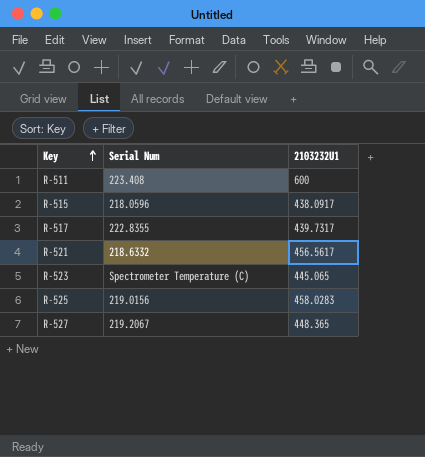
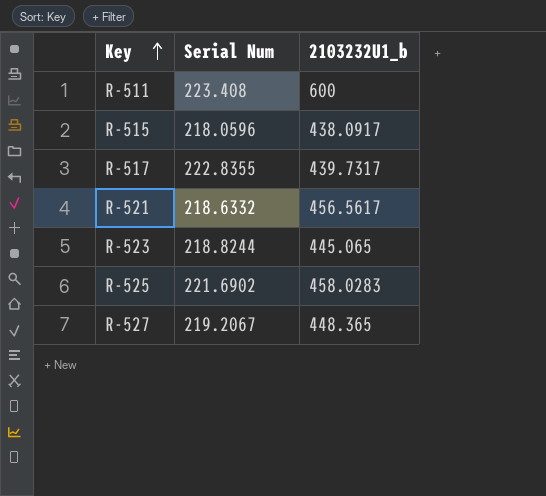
column name: 2103232U1 -> 2103232U1_b
R-523 | Serial Num: Spectrometer Temperature (C) -> 218.8244
R-525 | Serial Num: 219.0156 -> 221.6902

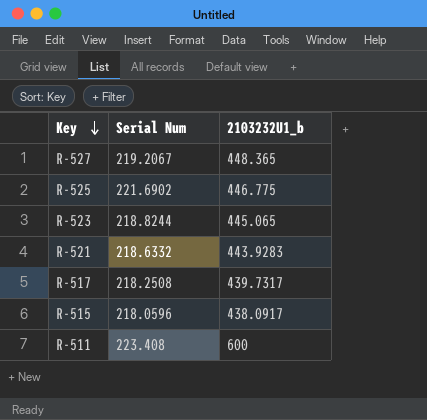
row order: Key ascending -> Key descending
R-525 | 2103232U1_b: 458.0283 -> 446.775
R-521 | 2103232U1_b: 456.5617 -> 443.9283
R-517 | Serial Num: 222.8355 -> 218.2508

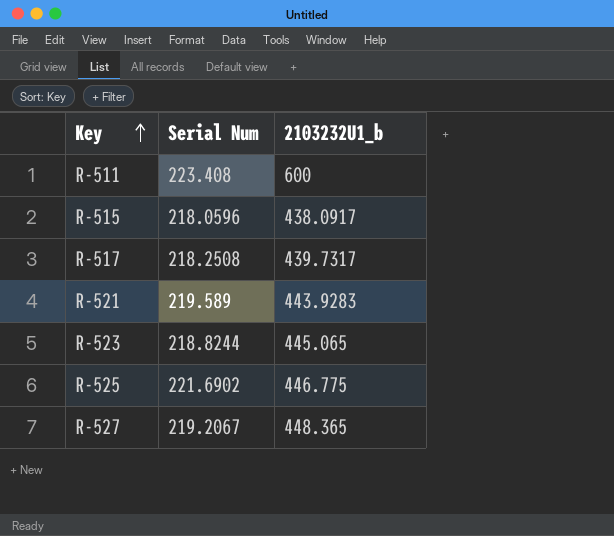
row order: Key descending -> Key ascending
R-521 | Serial Num: 218.6332 -> 219.589

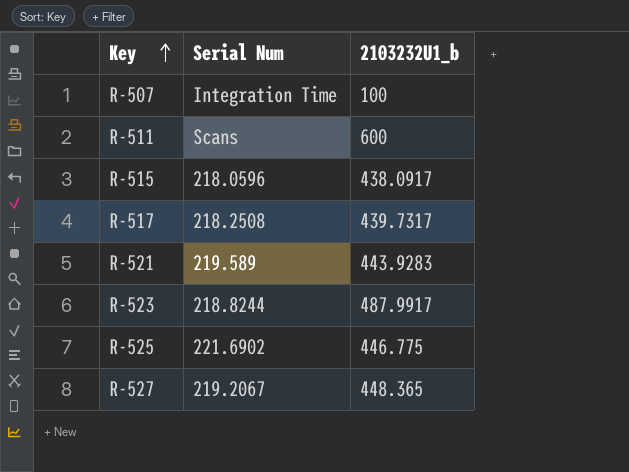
row R-507: none -> Integration Time | 100
R-511 | Serial Num: 223.408 -> Scans
R-523 | 2103232U1_b: 445.065 -> 487.9917

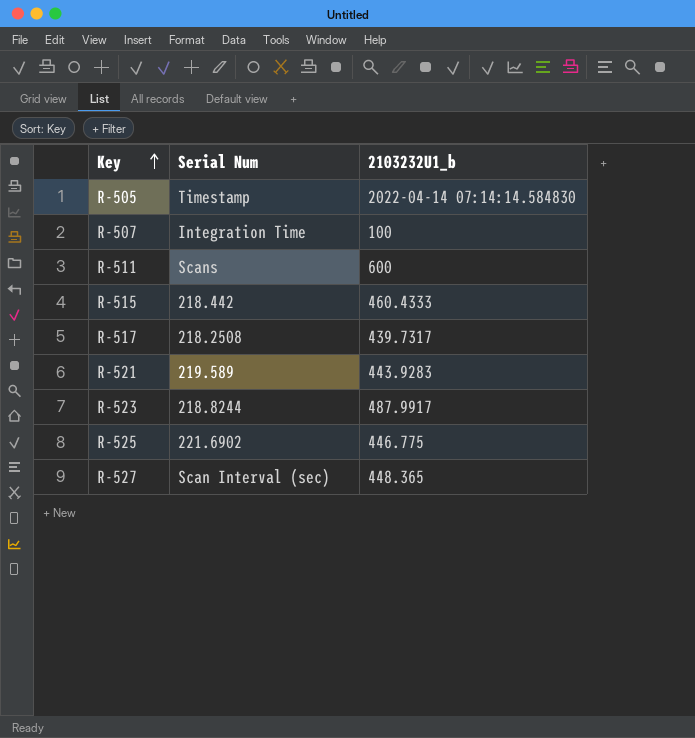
row R-505: none -> Timestamp | 2022-04-14 07:14:14.584830
R-515 | Serial Num: 218.0596 -> 218.442
R-515 | 2103232U1_b: 438.0917 -> 460.4333
R-527 | Serial Num: 219.2067 -> Scan Interval (sec)

